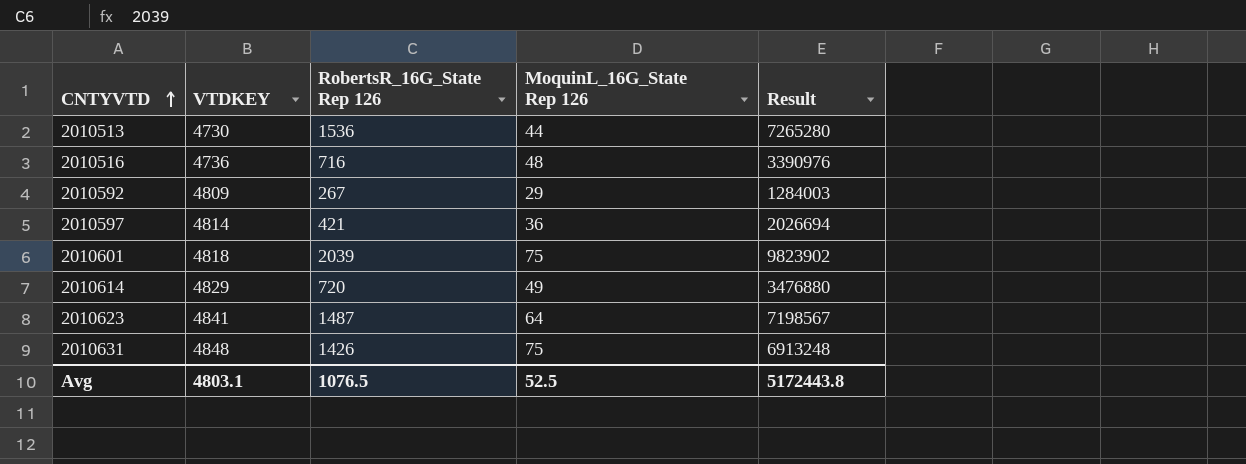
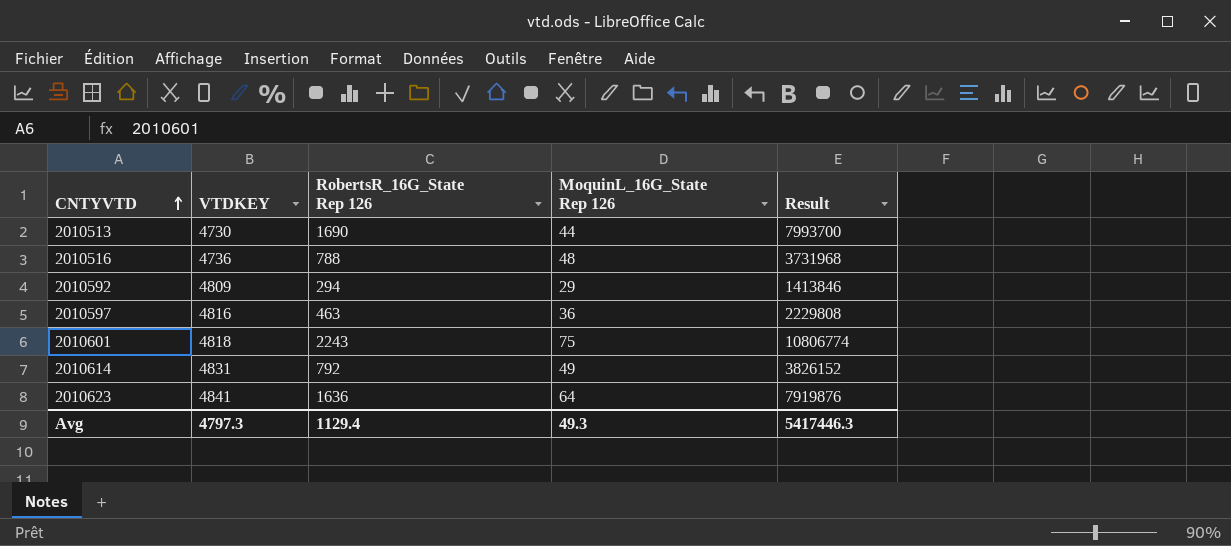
row 2010631: 4848 | 1426 | 75 | 6913248 -> none
2010513 | RobertsR_16G_State Rep 126: 1536 -> 1690
2010513 | Result: 7265280 -> 7993700
2010516 | RobertsR_16G_State Rep 126: 716 -> 788
2010516 | Result: 3390976 -> 3731968
2010592 | RobertsR_16G_State Rep 126: 267 -> 294
2010592 | Result: 1284003 -> 1413846
2010597 | VTDKEY: 4814 -> 4816
2010597 | RobertsR_16G_State Rep 126: 421 -> 463
2010597 | Result: 2026694 -> 2229808
2010601 | RobertsR_16G_State Rep 126: 2039 -> 2243
2010601 | Result: 9823902 -> 10806774
2010614 | VTDKEY: 4829 -> 4831
2010614 | RobertsR_16G_State Rep 126: 720 -> 792
2010614 | Result: 3476880 -> 3826152
2010623 | RobertsR_16G_State Rep 126: 1487 -> 1636
2010623 | Result: 7198567 -> 7919876
Avg | VTDKEY: 4803.1 -> 4797.3
Avg | RobertsR_16G_State Rep 126: 1076.5 -> 1129.4
Avg | MoquinL_16G_State Rep 126: 52.5 -> 49.3
Avg | Result: 5172443.8 -> 5417446.3

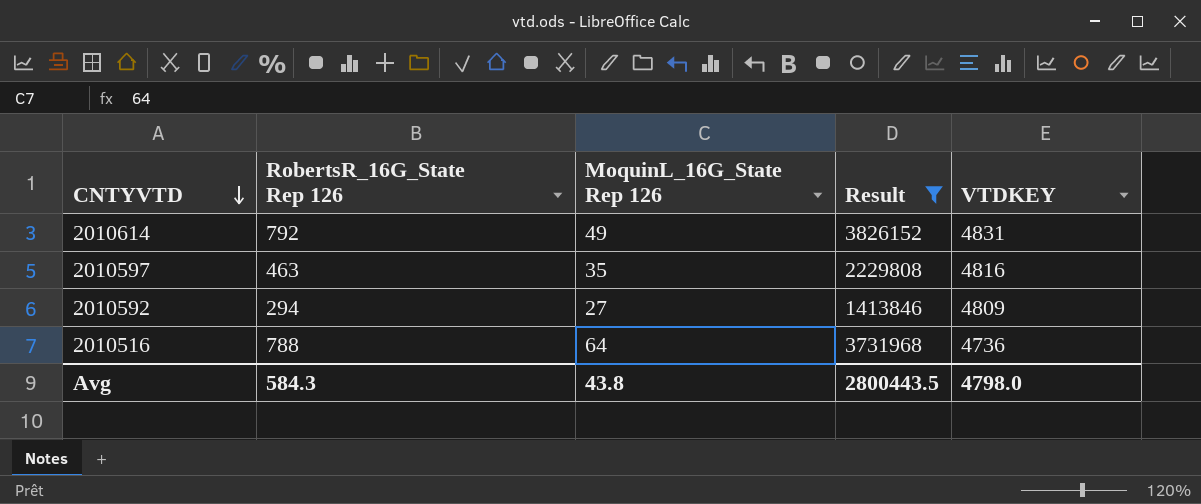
filter: none -> Result <= 3826152
row order: CNTYVTD ascending -> CNTYVTD descending
column VTDKEY | position: 2 -> 5
2010597 | MoquinL_16G_State Rep 126: 36 -> 35
2010592 | MoquinL_16G_State Rep 126: 29 -> 27
2010516 | MoquinL_16G_State Rep 126: 48 -> 64
Avg | RobertsR_16G_State Rep 126: 1129.4 -> 584.3
Avg | MoquinL_16G_State Rep 126: 49.3 -> 43.8
Avg | Result: 5417446.3 -> 2800443.5
Avg | VTDKEY: 4797.3 -> 4798.0

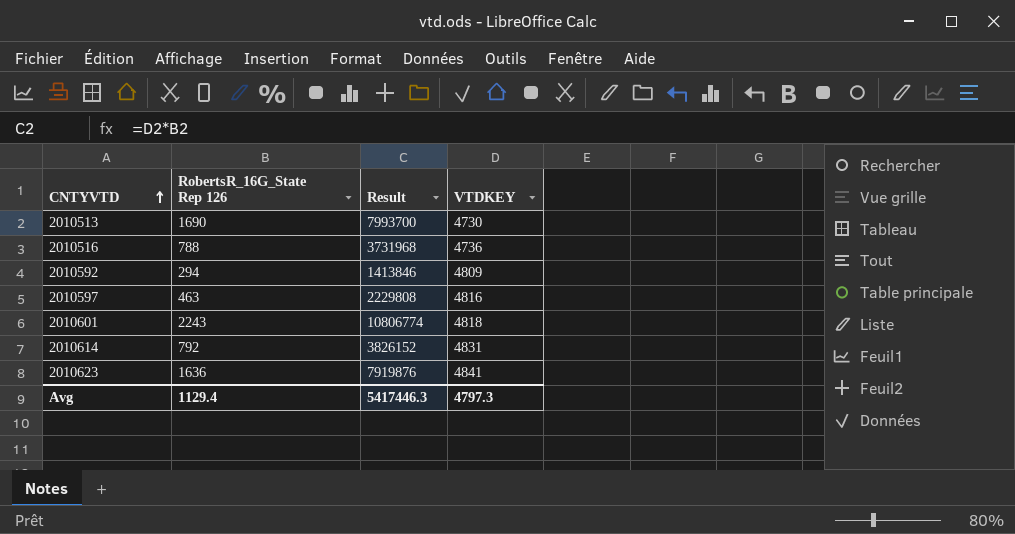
filter: Result <= 3826152 -> none
row order: CNTYVTD descending -> CNTYVTD ascending
column MoquinL_16G_State Rep 126 | position: 3 -> none
Avg | RobertsR_16G_State Rep 126: 584.3 -> 1129.4
Avg | Result: 2800443.5 -> 5417446.3
Avg | VTDKEY: 4798.0 -> 4797.3

